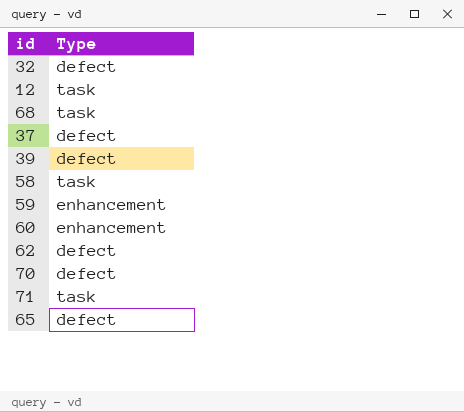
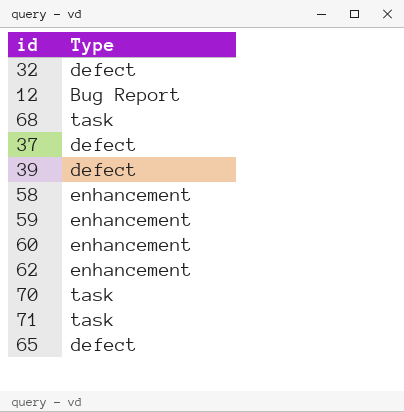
12 | Type: task -> Bug Report
58 | Type: task -> enhancement
62 | Type: defect -> enhancement
70 | Type: defect -> task

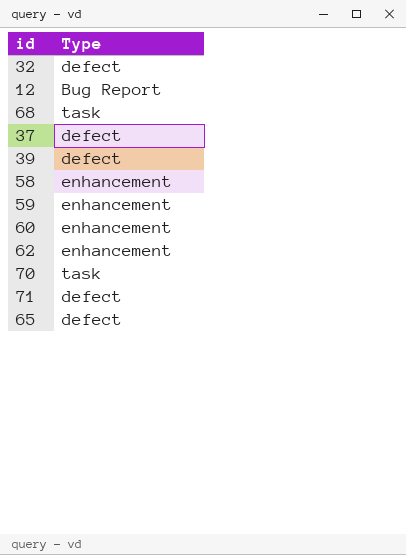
71 | Type: task -> defect

